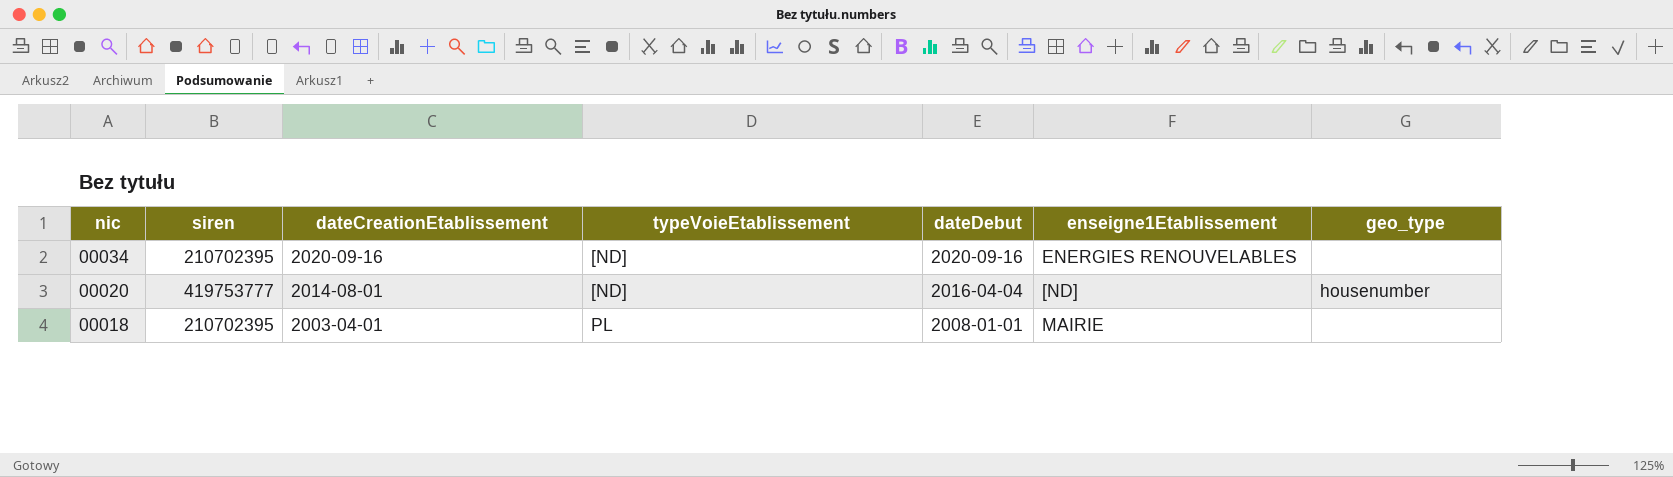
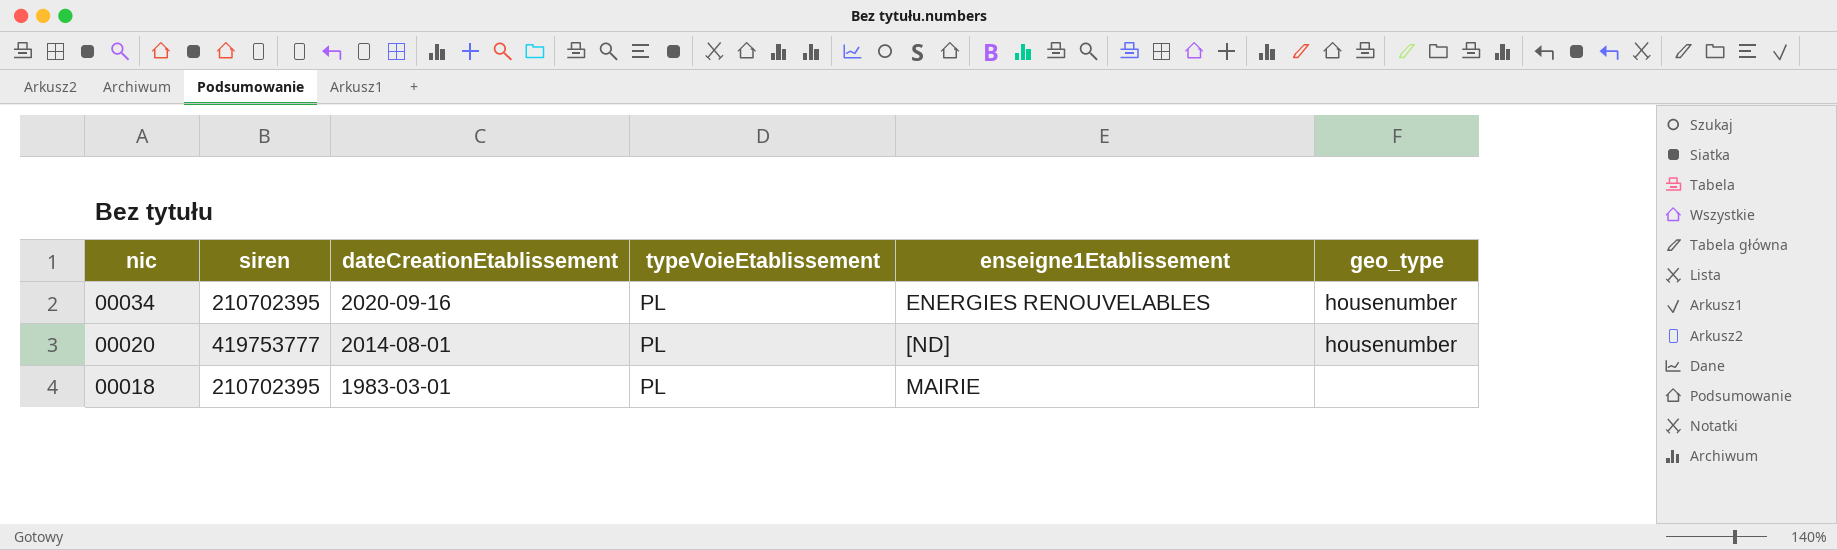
column dateDebut | position: 5 -> none
00034 | typeVoieEtablissement: [ND] -> PL
00034 | geo_type: none -> housenumber
00020 | typeVoieEtablissement: [ND] -> PL
00018 | dateCreationEtablissement: 2003-04-01 -> 1983-03-01

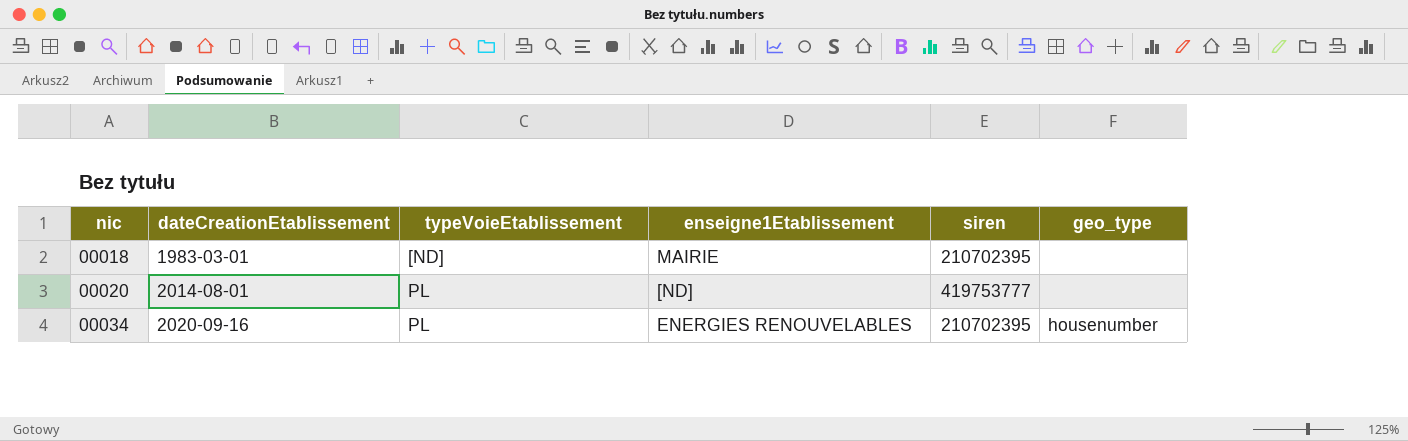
row order: nic descending -> nic ascending
column siren | position: 2 -> 5
00018 | typeVoieEtablissement: PL -> [ND]
00020 | geo_type: housenumber -> none

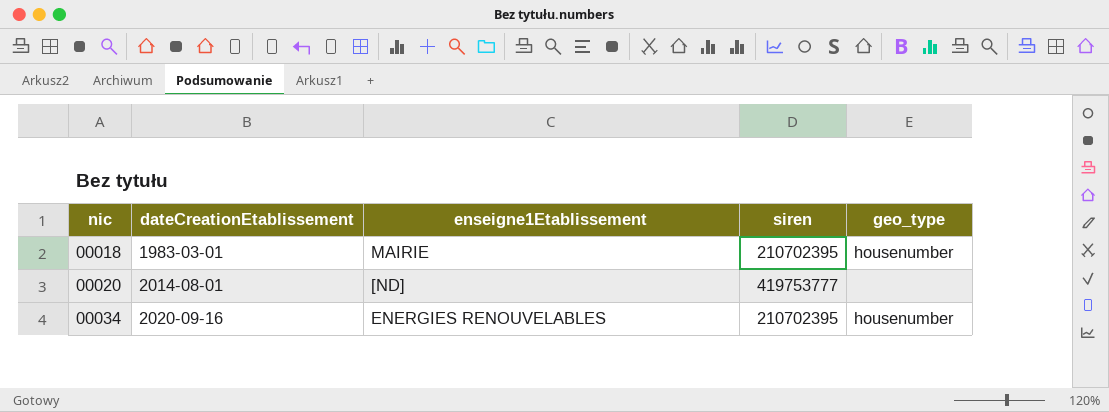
column typeVoieEtablissement | position: 3 -> none
00018 | geo_type: none -> housenumber

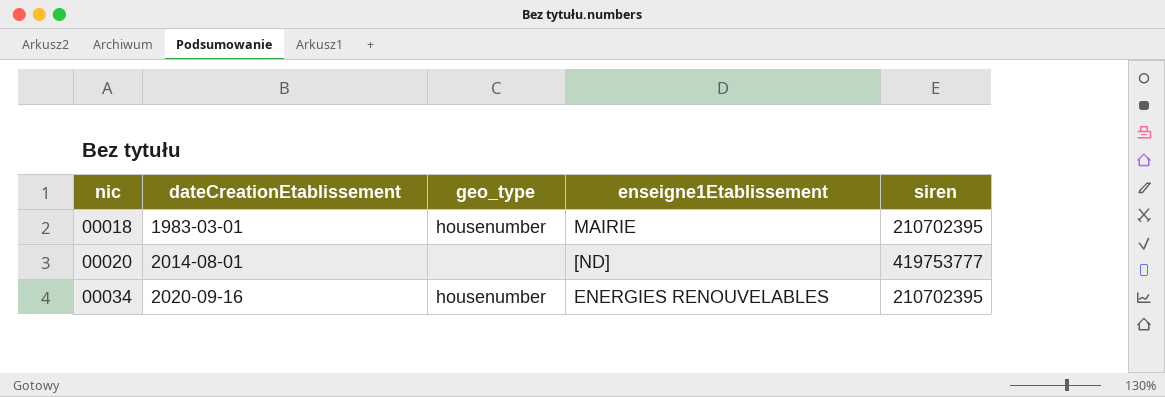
column geo_type | position: 5 -> 3

